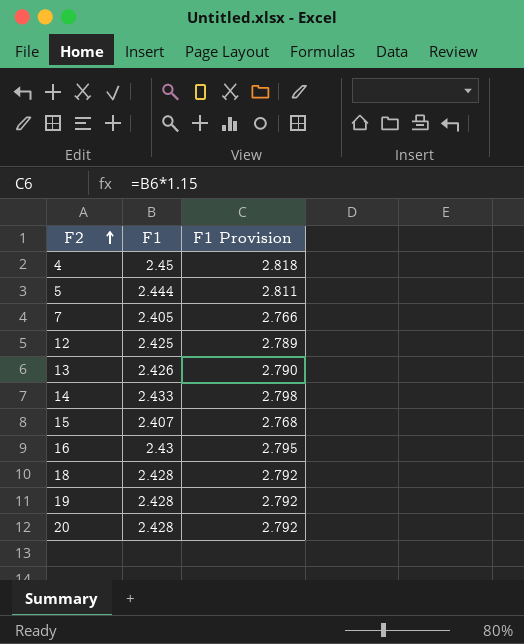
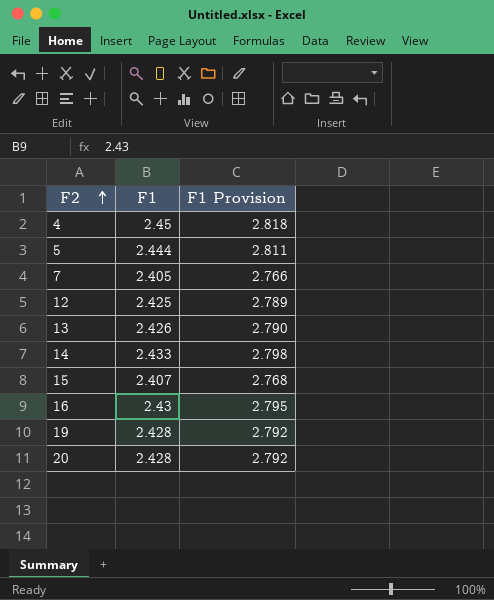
row 18: 2.428 | 2.792 -> none

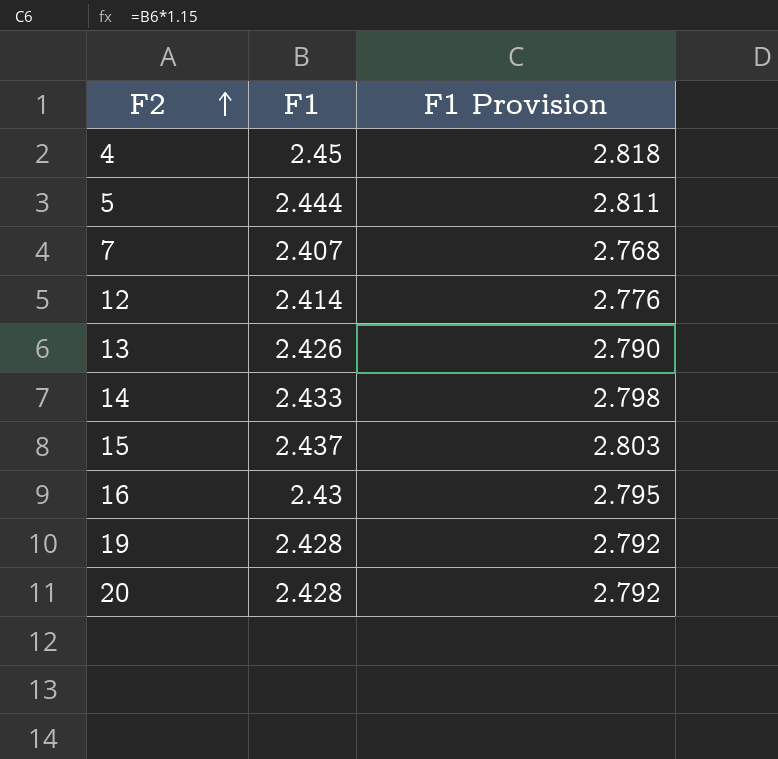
7 | F1: 2.405 -> 2.407
7 | F1 Provision: 2.766 -> 2.768
12 | F1: 2.425 -> 2.414
12 | F1 Provision: 2.789 -> 2.776
15 | F1: 2.407 -> 2.437
15 | F1 Provision: 2.768 -> 2.803

